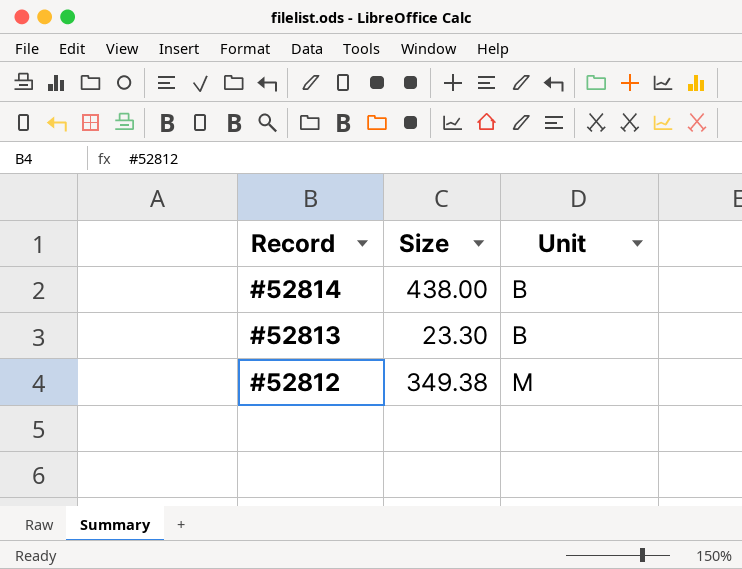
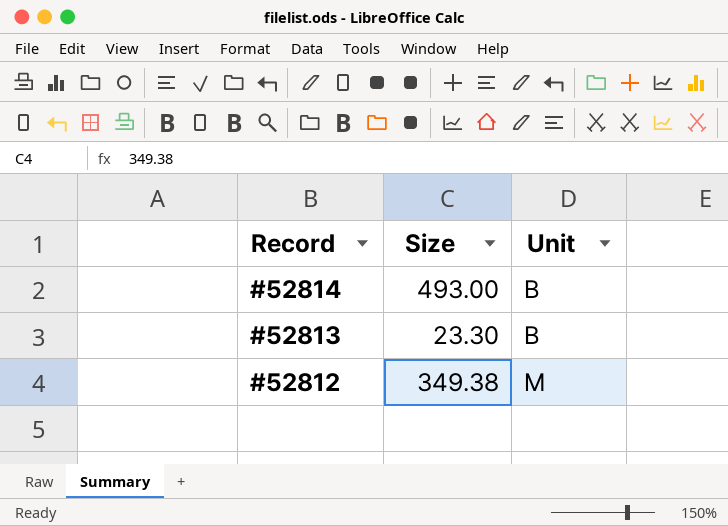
#52814 | Size: 438.00 -> 493.00

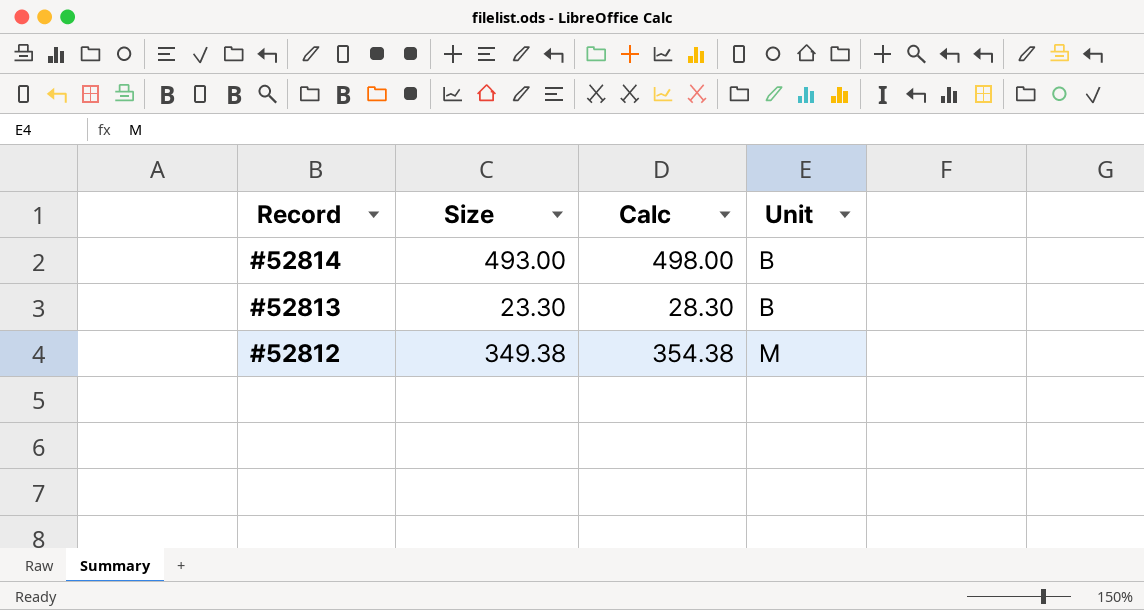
column Calc | formula: none -> [Size] + 5

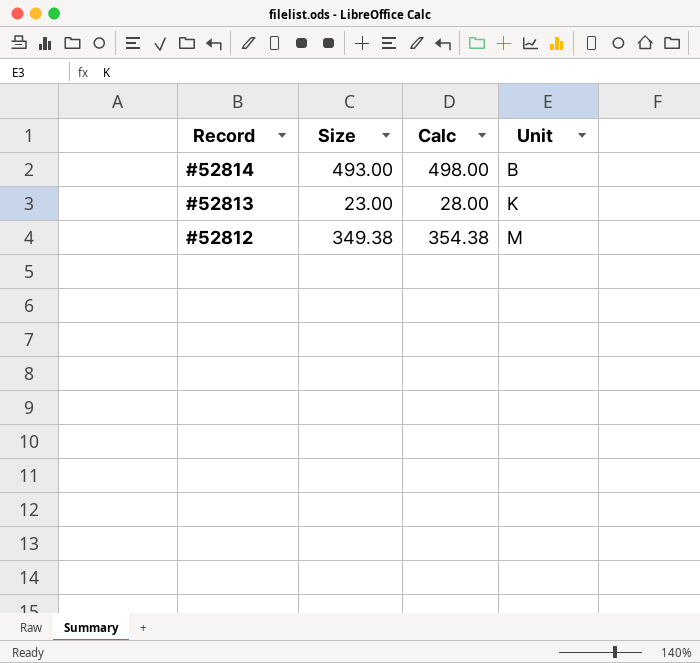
#52813 | Size: 23.30 -> 23.00
#52813 | Calc: 28.30 -> 28.00
#52813 | Unit: B -> K

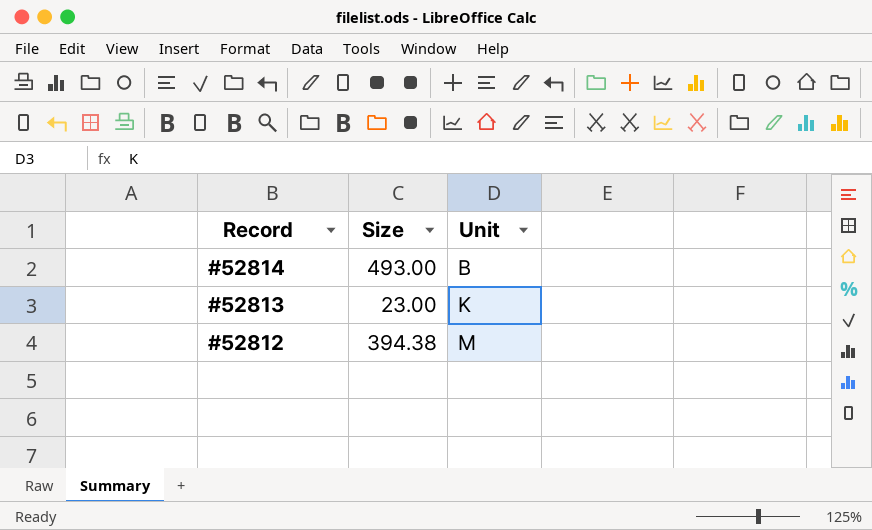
column Calc | formula: [Size] + 5 -> none
#52812 | Size: 349.38 -> 394.38

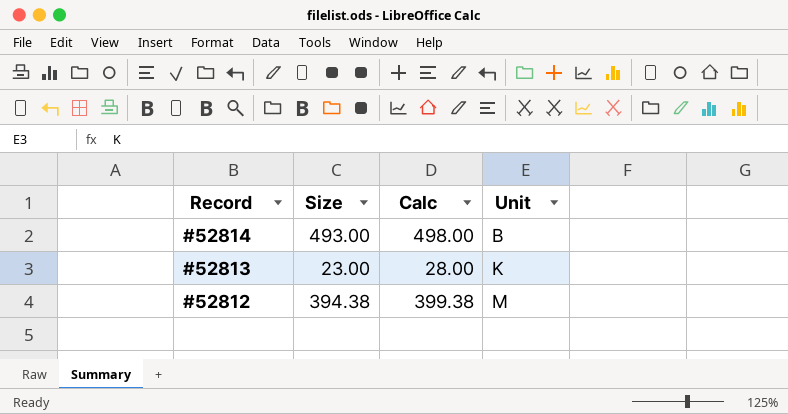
column Calc | formula: none -> [Size] + 5

